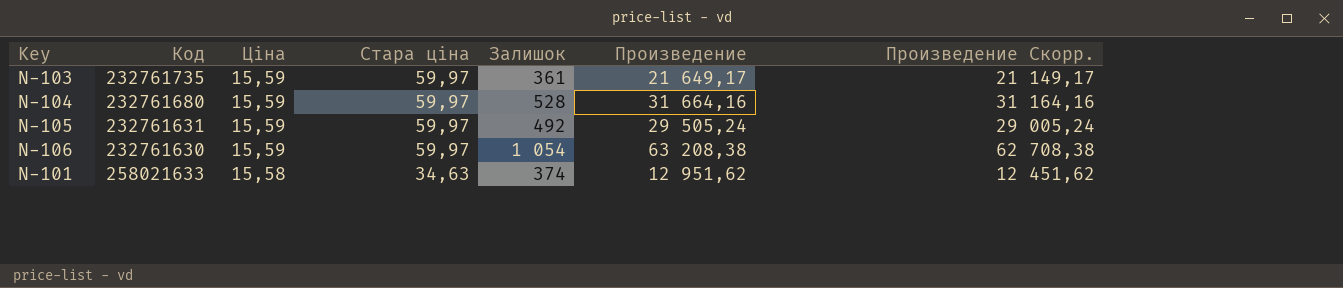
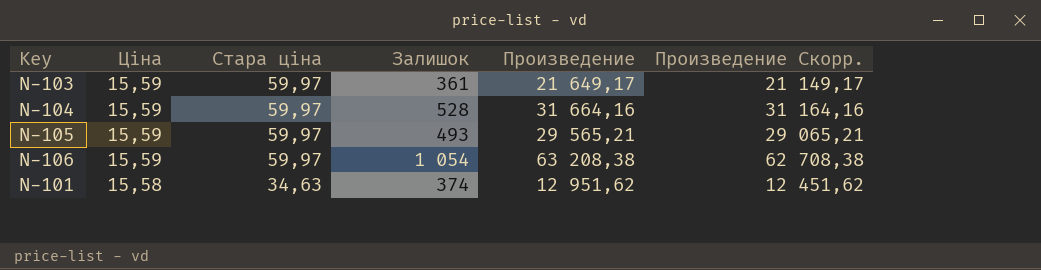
column Код | position: 2 -> none
N-105 | Залишок: 492 -> 493
N-105 | Произведение: 29 505,24 -> 29 565,21
N-105 | Произведение Скорр.: 29 005,24 -> 29 065,21

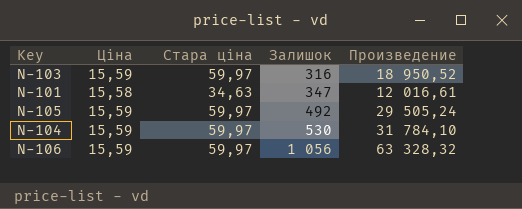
row order: Ціна descending -> Залишок ascending
column Произведение Скорр. | formula: [Произведение] - 500 -> none
N-103 | Залишок: 361 -> 316
N-103 | Произведение: 21 649,17 -> 18 950,52
N-101 | Залишок: 374 -> 347
N-101 | Произведение: 12 951,62 -> 12 016,61
N-105 | Залишок: 493 -> 492
N-105 | Произведение: 29 565,21 -> 29 505,24
N-104 | Залишок: 528 -> 530
N-104 | Произведение: 31 664,16 -> 31 784,10
N-106 | Залишок: 1 054 -> 1 056
N-106 | Произведение: 63 208,38 -> 63 328,32

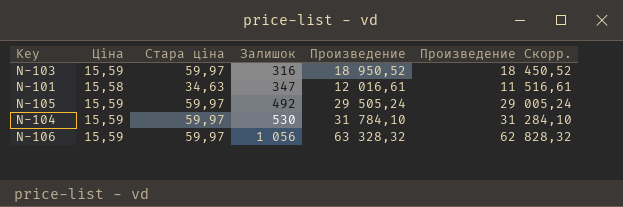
column Произведение Скорр. | formula: none -> [Произведение] - 500

